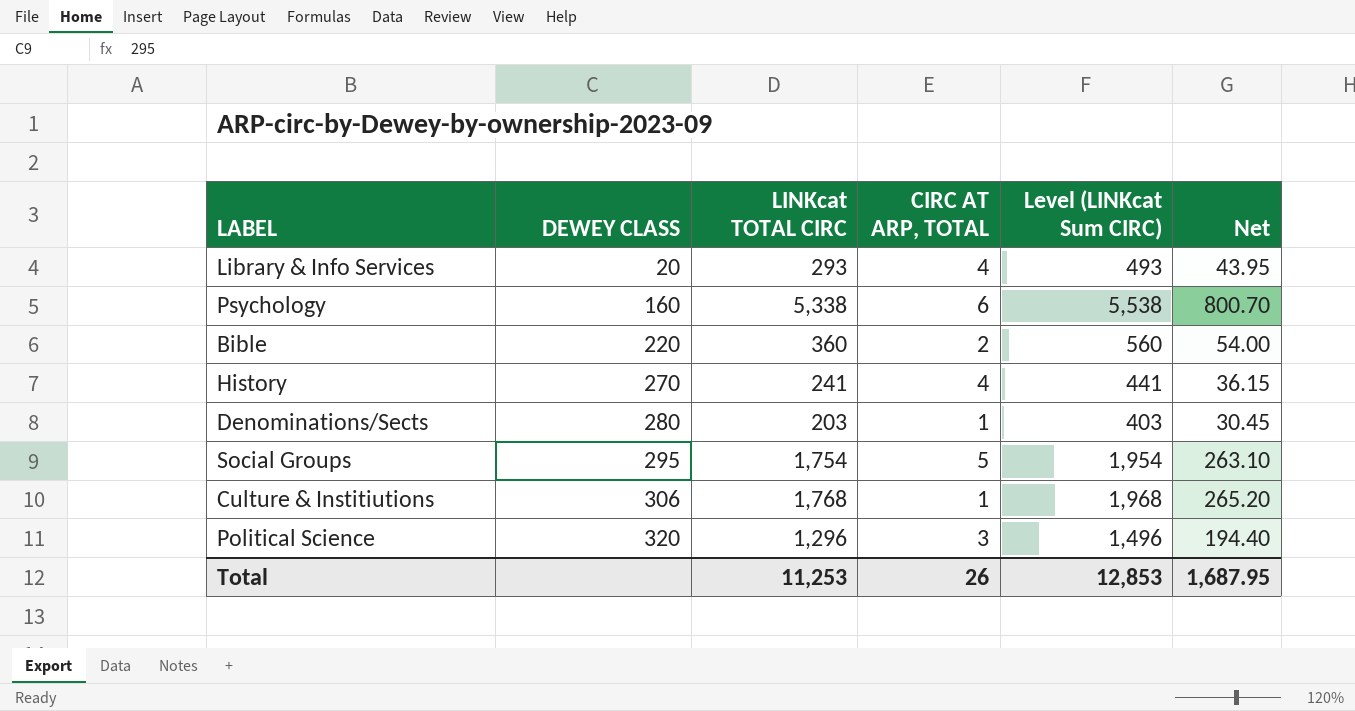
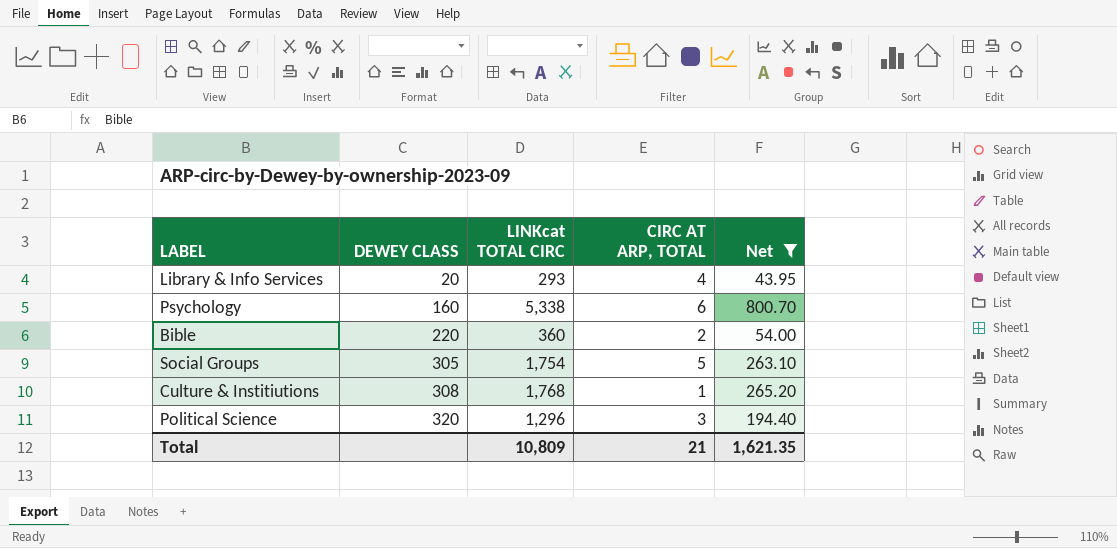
filter: none -> Net >= 43.95
column Level (LINKcat Sum CIRC) | formula: [LINKcat TOTAL CIRC] + 200 -> none
Social Groups | DEWEY CLASS: 295 -> 305
Culture & Institiutions | DEWEY CLASS: 306 -> 308
Total | LINKcat TOTAL CIRC: 11,253 -> 10,809
Total | CIRC AT ARP, TOTAL: 26 -> 21
Total | Net: 1,687.95 -> 1,621.35

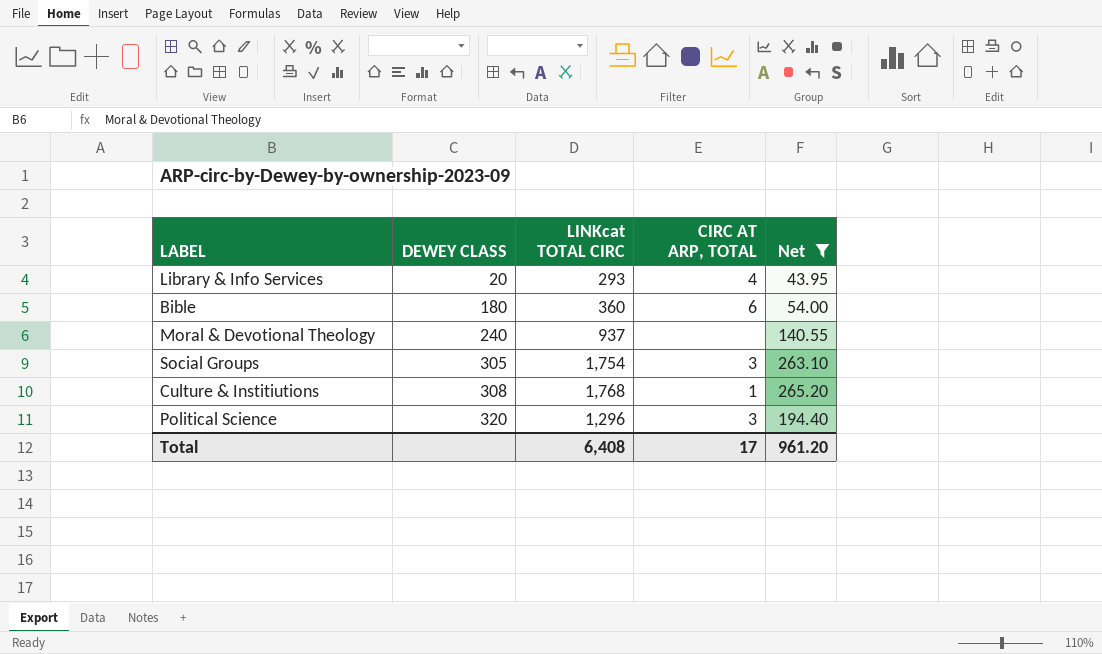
row Psychology: 160 | 5,338 | 6 | 800.70 -> none
Bible | DEWEY CLASS: 220 -> 180
Bible | CIRC AT ARP, TOTAL: 2 -> 6
row Moral & Devotional Theology: none -> 240 | 937 | none | 140.55
Social Groups | CIRC AT ARP, TOTAL: 5 -> 3
Total | LINKcat TOTAL CIRC: 10,809 -> 6,408
Total | CIRC AT ARP, TOTAL: 21 -> 17
Total | Net: 1,621.35 -> 961.20

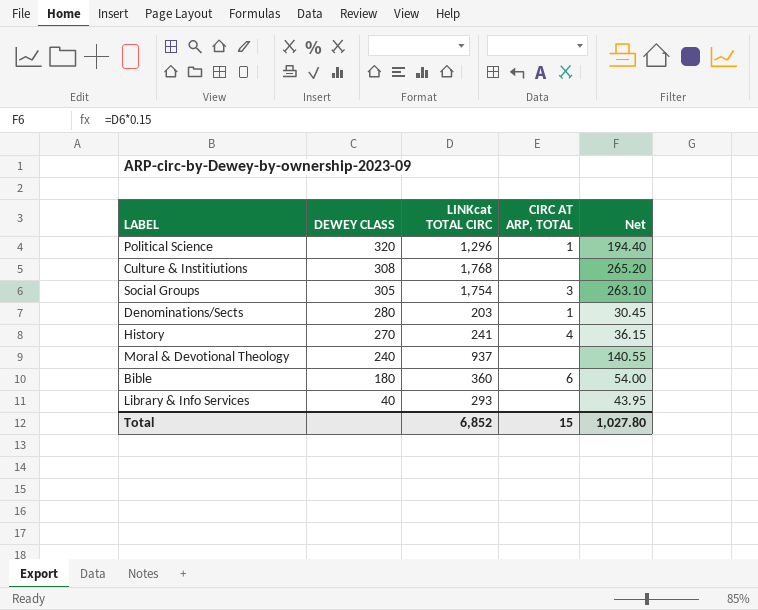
filter: Net >= 43.95 -> none
row order: DEWEY CLASS ascending -> DEWEY CLASS descending
Political Science | CIRC AT ARP, TOTAL: 3 -> 1
Culture & Institiutions | CIRC AT ARP, TOTAL: 1 -> none
Library & Info Services | DEWEY CLASS: 20 -> 40
Library & Info Services | CIRC AT ARP, TOTAL: 4 -> none
Total | LINKcat TOTAL CIRC: 6,408 -> 6,852
Total | CIRC AT ARP, TOTAL: 17 -> 15
Total | Net: 961.20 -> 1,027.80

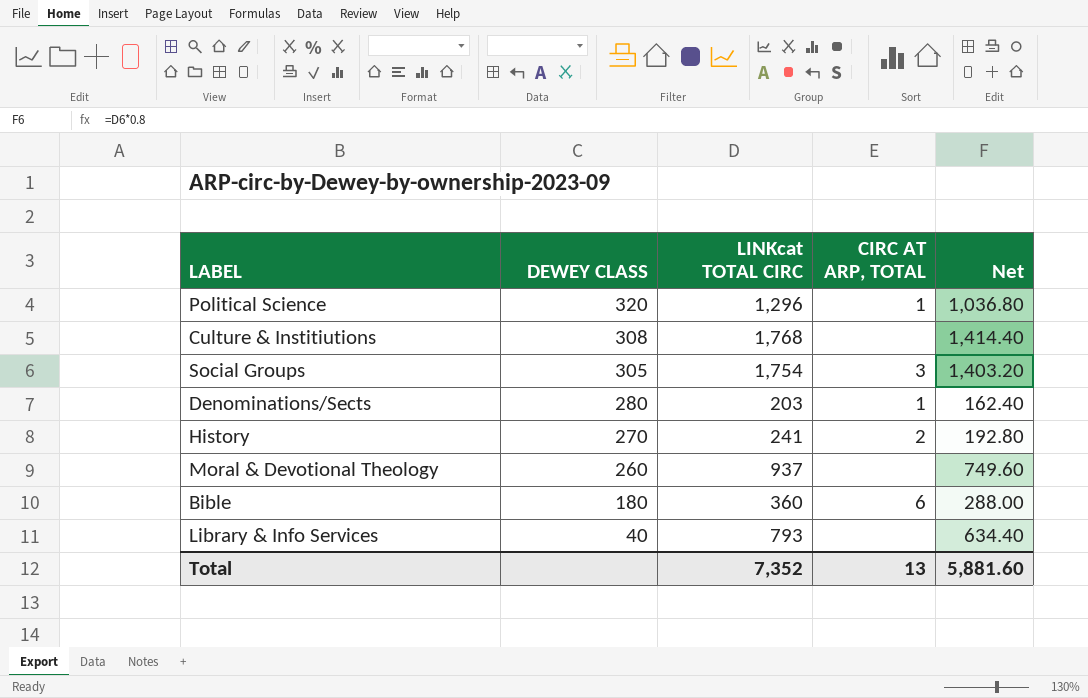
column Net | formula: [LINKcat TOTAL CIRC] * 0.15 -> [LINKcat TOTAL CIRC] * 0.8
History | CIRC AT ARP, TOTAL: 4 -> 2
Moral & Devotional Theology | DEWEY CLASS: 240 -> 260
Library & Info Services | LINKcat TOTAL CIRC: 293 -> 793
Total | LINKcat TOTAL CIRC: 6,852 -> 7,352
Total | CIRC AT ARP, TOTAL: 15 -> 13
Total | Net: 1,027.80 -> 5,881.60

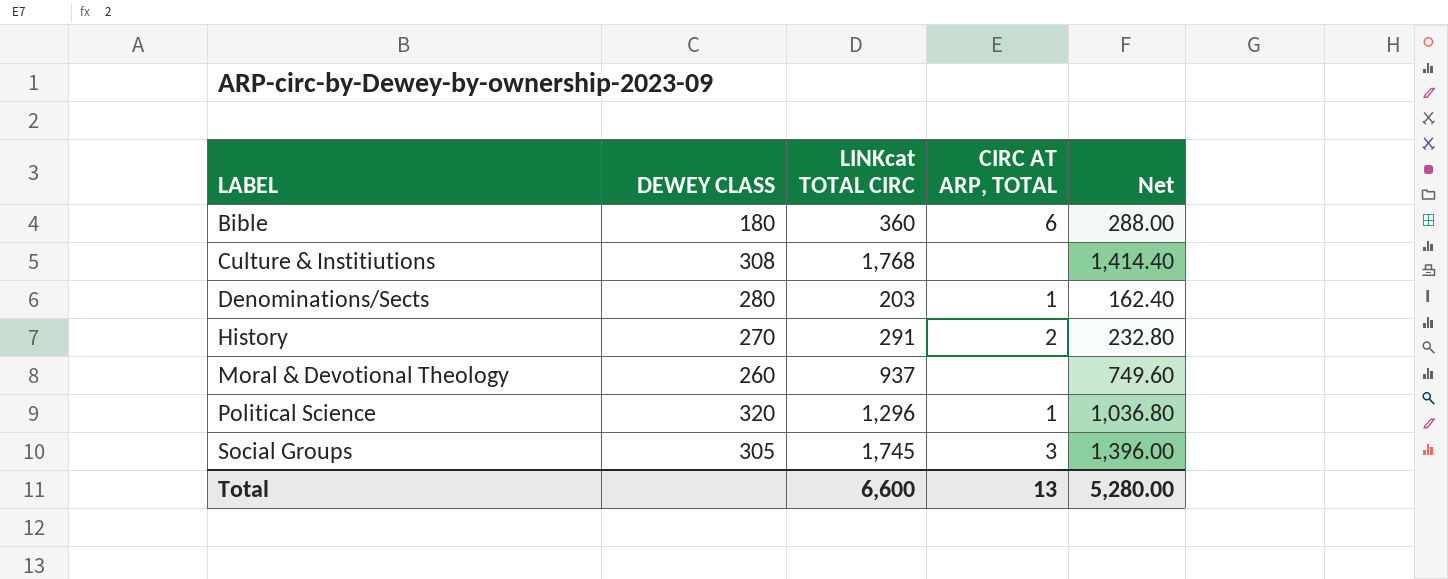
row order: DEWEY CLASS descending -> LABEL ascending
row Library & Info Services: 40 | 793 | none | 634.40 -> none
History | LINKcat TOTAL CIRC: 241 -> 291
History | Net: 192.80 -> 232.80
Social Groups | LINKcat TOTAL CIRC: 1,754 -> 1,745
Social Groups | Net: 1,403.20 -> 1,396.00
Total | LINKcat TOTAL CIRC: 7,352 -> 6,600
Total | Net: 5,881.60 -> 5,280.00

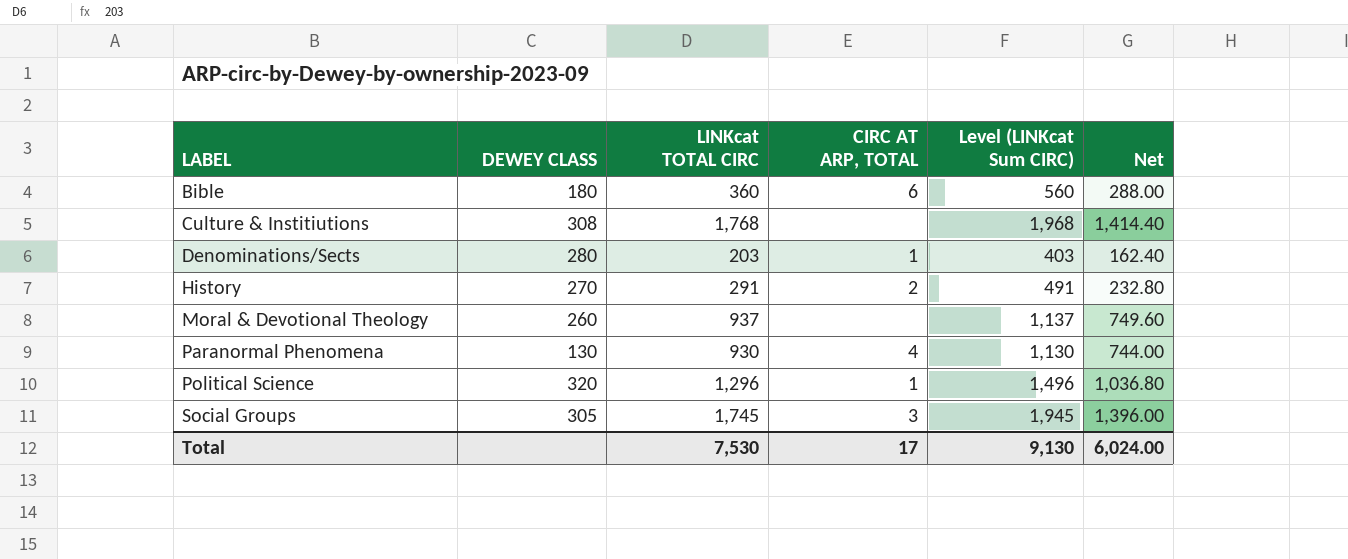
column Level (LINKcat Sum CIRC) | formula: none -> [LINKcat TOTAL CIRC] + 200
row Paranormal Phenomena: none -> 130 | 930 | 4 | 1,130 | 744.00
Total | LINKcat TOTAL CIRC: 6,600 -> 7,530
Total | CIRC AT ARP, TOTAL: 13 -> 17
Total | Net: 5,280.00 -> 6,024.00

